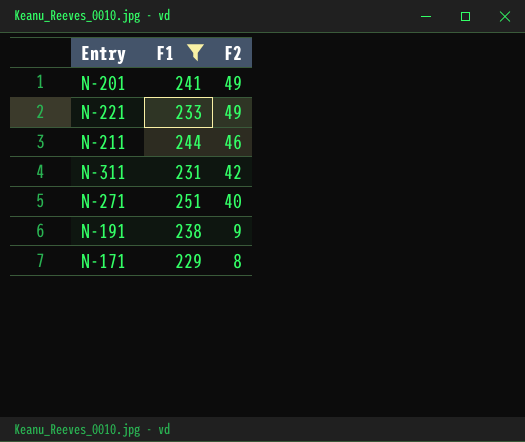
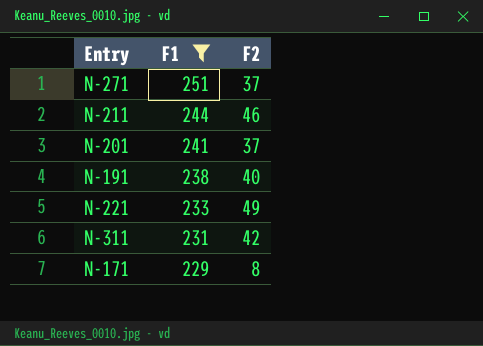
row order: F2 descending -> F1 descending
N-271 | F2: 40 -> 37
N-201 | F2: 49 -> 37
N-191 | F2: 9 -> 40

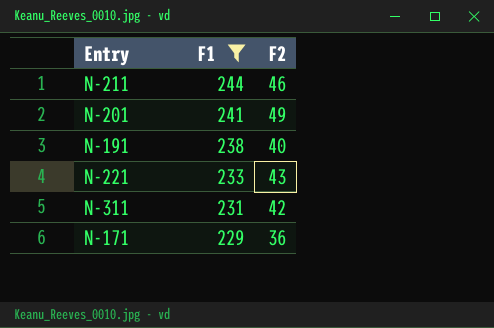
row N-271: 251 | 37 -> none
N-201 | F2: 37 -> 49
N-221 | F2: 49 -> 43
N-171 | F2: 8 -> 36

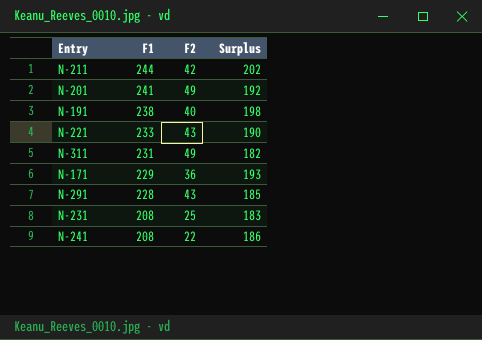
filter: F1 >= 229 -> none
column Surplus | formula: none -> [F1] - [F2]
N-211 | F2: 46 -> 42
N-311 | F2: 42 -> 49

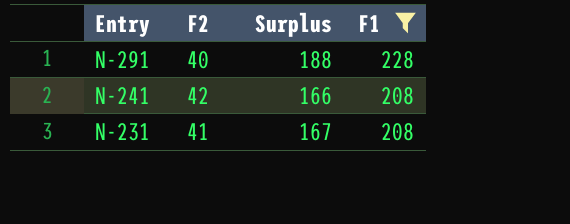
filter: none -> F1 <= 228
row order: F1 descending -> Entry descending
column F1 | position: 2 -> 4
N-291 | F2: 43 -> 40
N-291 | Surplus: 185 -> 188
N-241 | F2: 22 -> 42
N-241 | Surplus: 186 -> 166
N-231 | F2: 25 -> 41
N-231 | Surplus: 183 -> 167

